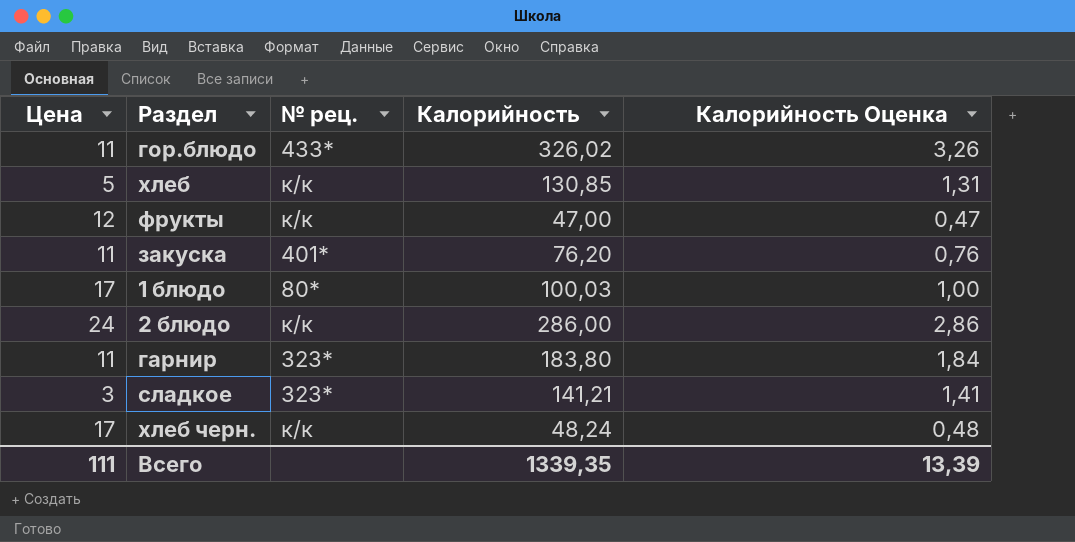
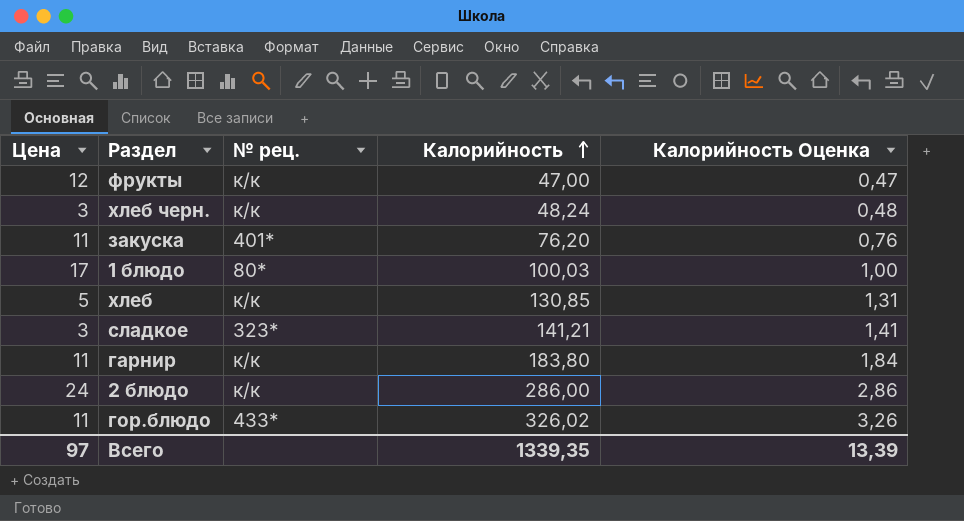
row order: none -> Калорийность ascending
хлеб черн. | Цена: 17 -> 3
гарнир | № рец.: 323* -> к/к
Всего | Цена: 111 -> 97

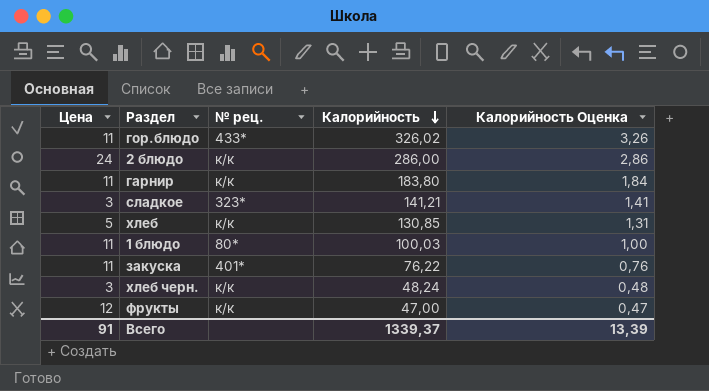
row order: Калорийность ascending -> Калорийность descending
1 блюдо | Цена: 17 -> 11
закуска | Калорийность: 76,20 -> 76,22
Всего | Цена: 97 -> 91
Всего | Калорийность: 1339,35 -> 1339,37

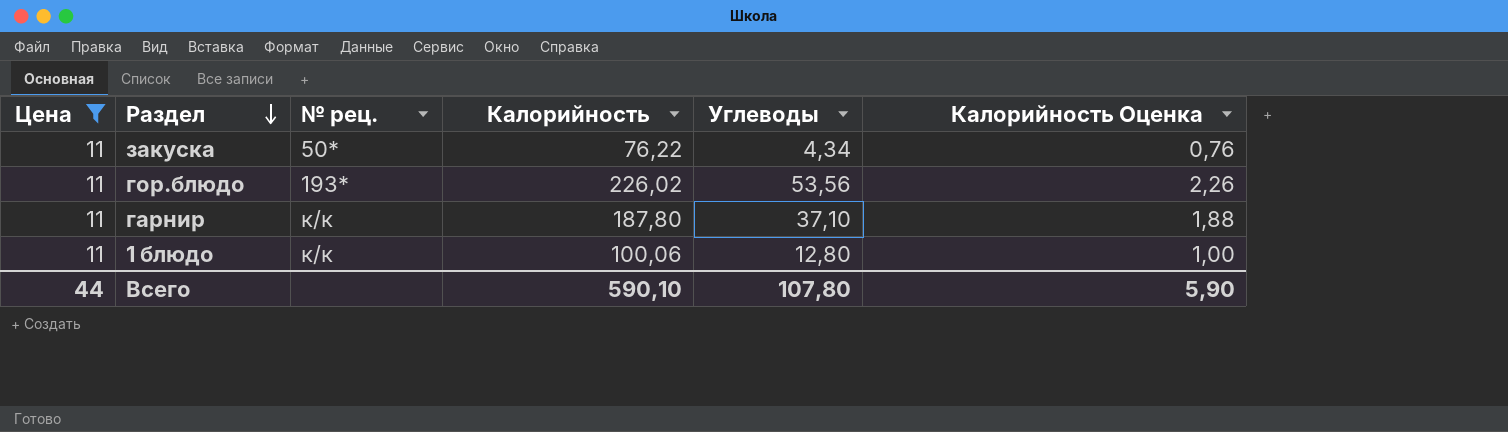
filter: none -> Цена = 11
row order: Калорийность descending -> Раздел descending
column Углеводы | position: none -> 5
закуска | № рец.: 401* -> 50*
гор.блюдо | № рец.: 433* -> 193*
гор.блюдо | Калорийность: 326,02 -> 226,02
гор.блюдо | Калорийность Оценка: 3,26 -> 2,26
гарнир | Калорийность: 183,80 -> 187,80
гарнир | Калорийность Оценка: 1,84 -> 1,88
1 блюдо | № рец.: 80* -> к/к
1 блюдо | Калорийность: 100,03 -> 100,06
Всего | Цена: 91 -> 44
Всего | Калорийность: 1339,37 -> 590,10
Всего | Калорийность Оценка: 13,39 -> 5,90

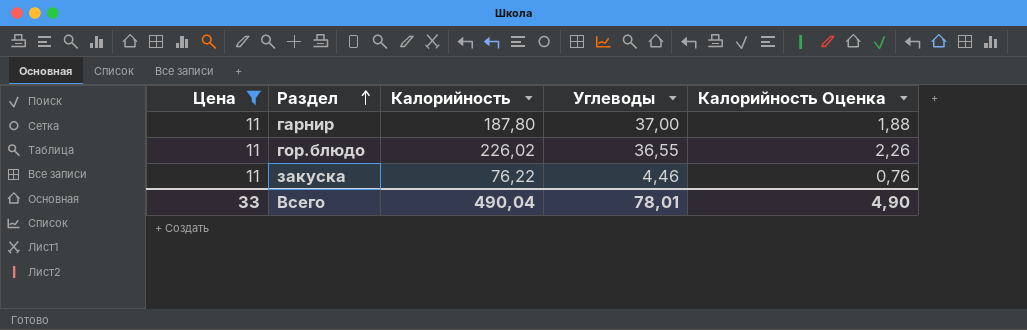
row order: Раздел descending -> Раздел ascending
column № рец. | position: 3 -> none
row 1 блюдо: 11 | к/к | 100,06 | 12,80 | 1,00 -> none
гарнир | Углеводы: 37,10 -> 37,00
гор.блюдо | Углеводы: 53,56 -> 36,55
закуска | Углеводы: 4,34 -> 4,46
Всего | Цена: 44 -> 33
Всего | Калорийность: 590,10 -> 490,04
Всего | Углеводы: 107,80 -> 78,01
Всего | Калорийность Оценка: 5,90 -> 4,90

